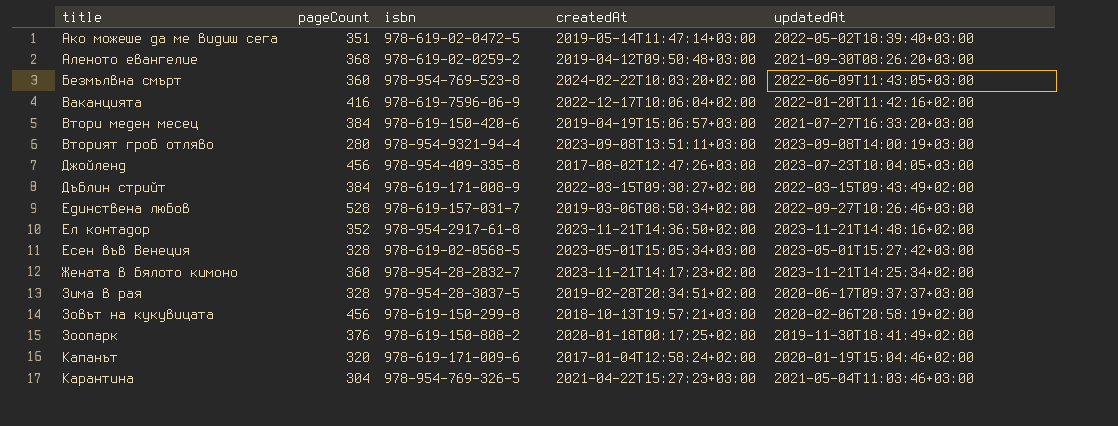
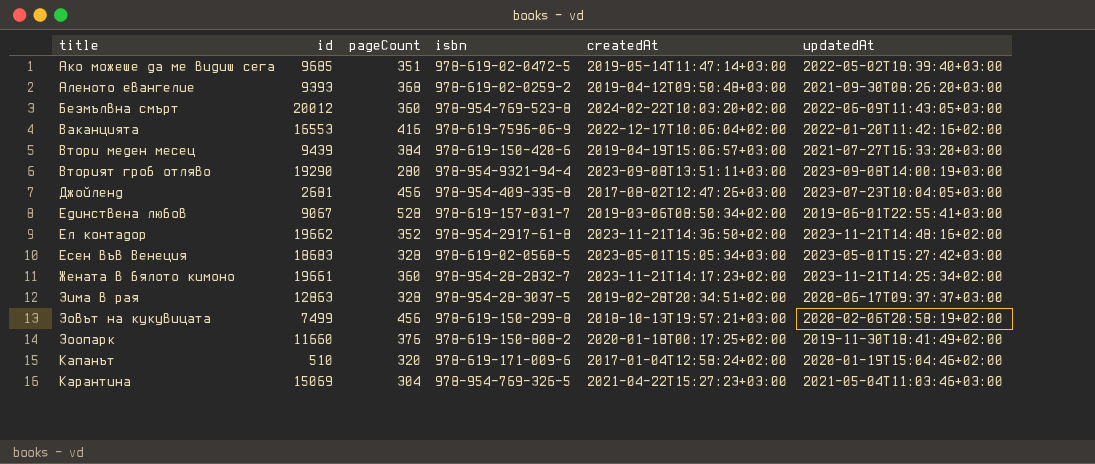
column id | position: none -> 2
row Дъблин стрийт: 384 | 978-619-171-008-9 | 2022-03-15T09:30:27+02:00 | 2022-03-15T09:43:49+02:00 -> none
Единствена любов | updatedAt: 2022-09-27T10:26:46+03:00 -> 2019-06-01T22:55:41+03:00

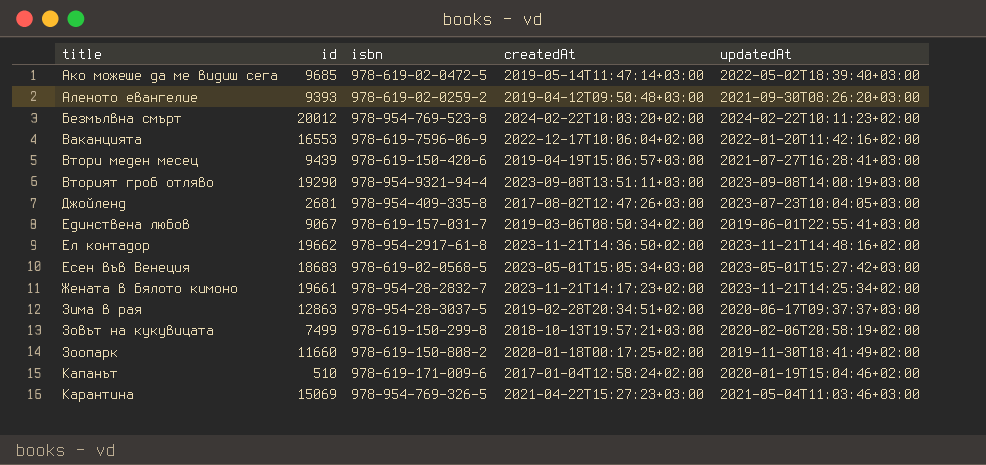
column pageCount | position: 3 -> none
Безмълвна смърт | updatedAt: 2022-06-09T11:43:05+03:00 -> 2024-02-22T10:11:23+02:00
Втори меден месец | updatedAt: 2021-07-27T16:33:20+03:00 -> 2021-07-27T16:28:41+03:00

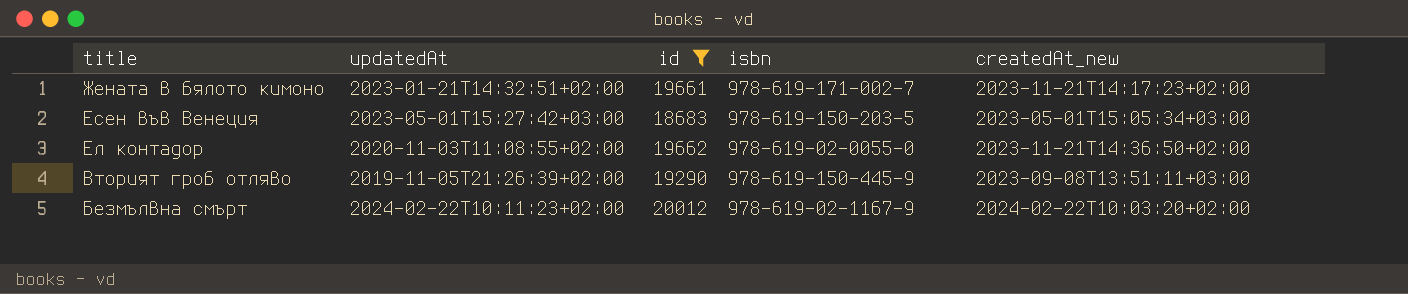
filter: none -> id >= 18683
row order: title ascending -> title descending
column updatedAt | position: 5 -> 2
column name: createdAt -> createdAt_new
Жената в бялото кимоно | updatedAt: 2023-11-21T14:25:34+02:00 -> 2023-01-21T14:32:51+02:00
Жената в бялото кимоно | isbn: 978-954-28-2832-7 -> 978-619-171-002-7
Есен във Венеция | isbn: 978-619-02-0568-5 -> 978-619-150-203-5
Ел контадор | updatedAt: 2023-11-21T14:48:16+02:00 -> 2020-11-03T11:08:55+02:00
Ел контадор | isbn: 978-954-2917-61-8 -> 978-619-02-0055-0
Вторият гроб отляво | updatedAt: 2023-09-08T14:00:19+03:00 -> 2019-11-05T21:26:39+02:00
Вторият гроб отляво | isbn: 978-954-9321-94-4 -> 978-619-150-445-9
Безмълвна смърт | isbn: 978-954-769-523-8 -> 978-619-02-1167-9

